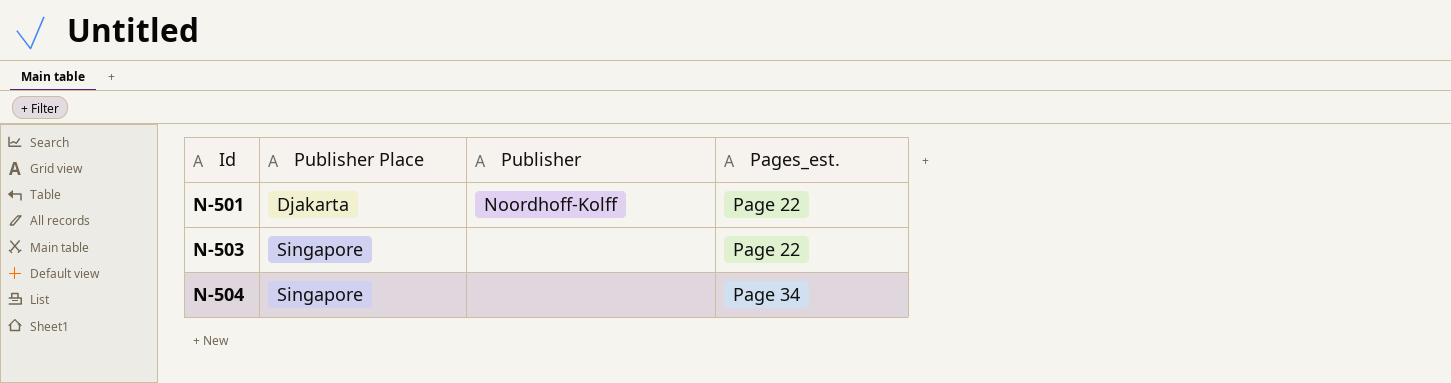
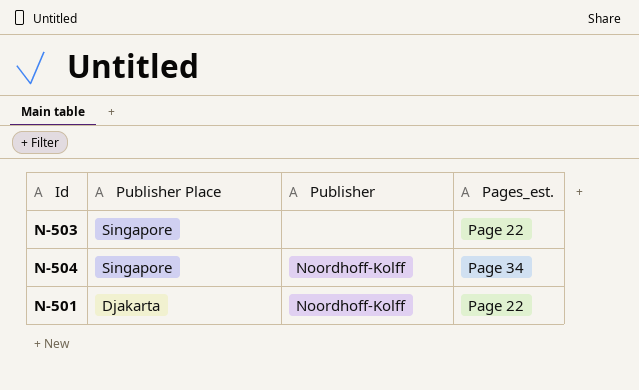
row order: Id ascending -> Publisher Place descending
N-504 | Publisher: none -> Noordhoff-Kolff

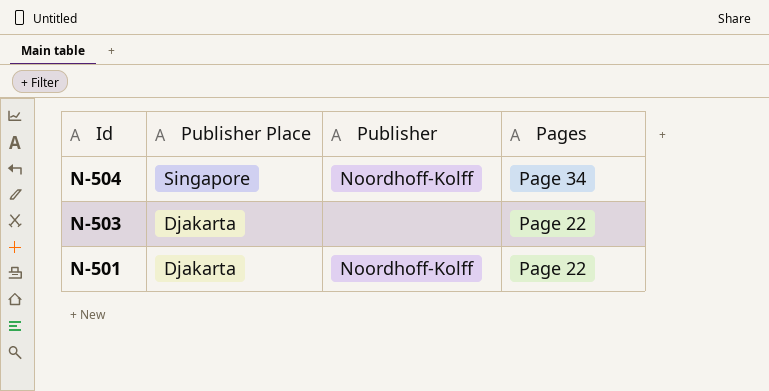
row order: Publisher Place descending -> Id descending
column name: Pages_est. -> Pages
N-503 | Publisher Place: Singapore -> Djakarta

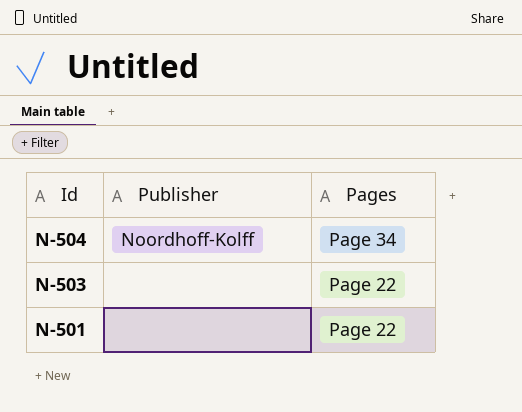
column Publisher Place | position: 2 -> none
N-501 | Publisher: Noordhoff-Kolff -> none

